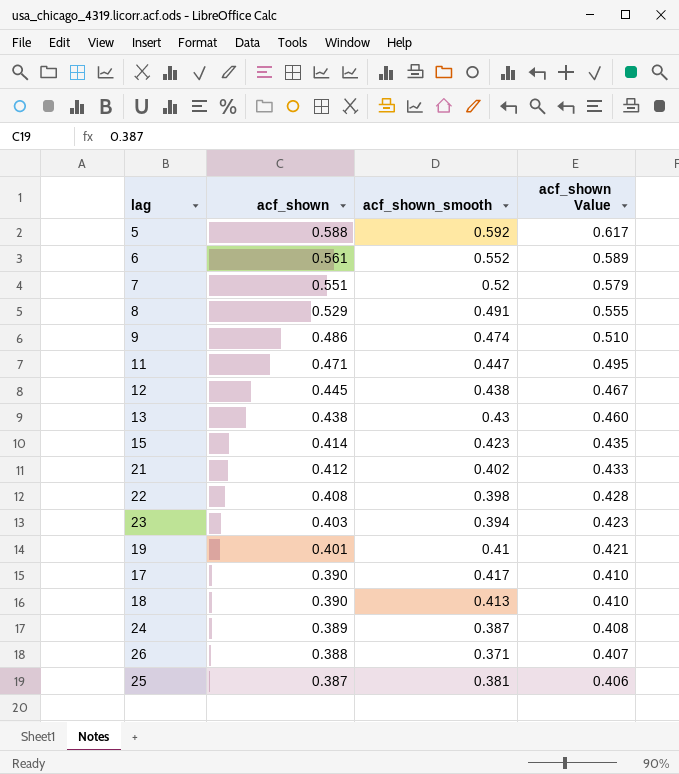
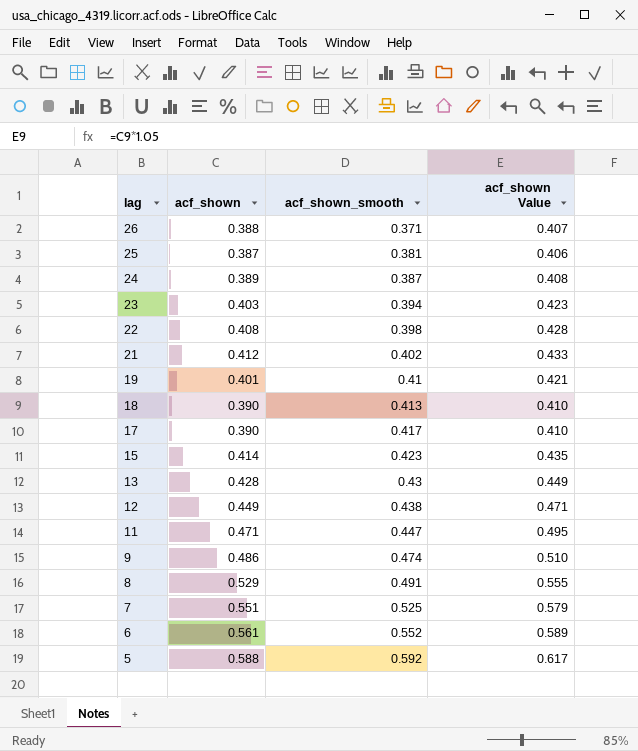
row order: acf_shown descending -> lag descending
13 | acf_shown: 0.438 -> 0.428
13 | acf_shown Value: 0.460 -> 0.449
12 | acf_shown: 0.445 -> 0.449
12 | acf_shown Value: 0.467 -> 0.471
7 | acf_shown_smooth: 0.52 -> 0.525

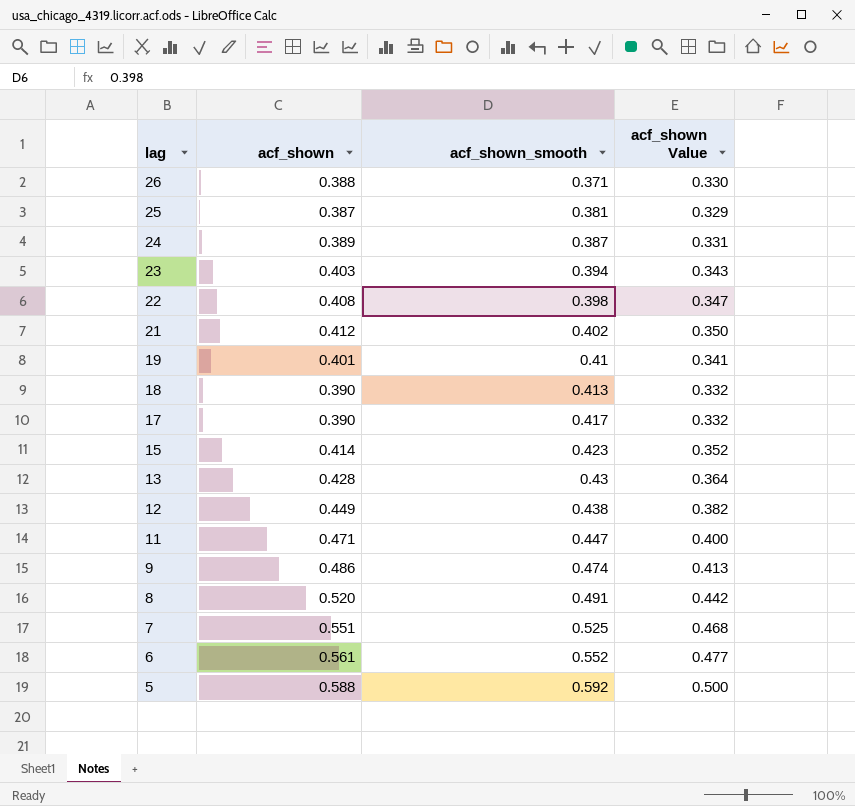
column acf_shown Value | formula: [acf_shown] * 1.05 -> [acf_shown] * 0.85
8 | acf_shown: 0.529 -> 0.520

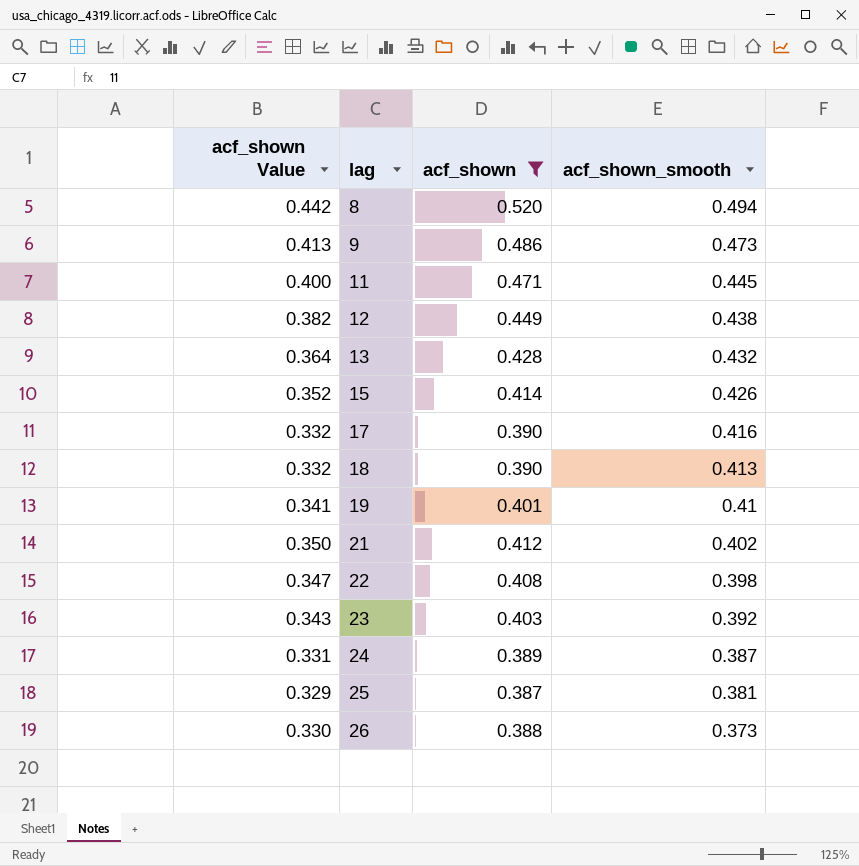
filter: none -> acf_shown <= 0.520
row order: lag descending -> lag ascending
column acf_shown Value | position: 4 -> 1
8 | acf_shown_smooth: 0.491 -> 0.494
9 | acf_shown_smooth: 0.474 -> 0.473
11 | acf_shown_smooth: 0.447 -> 0.445
13 | acf_shown_smooth: 0.43 -> 0.432
15 | acf_shown_smooth: 0.423 -> 0.426
17 | acf_shown_smooth: 0.417 -> 0.416
23 | acf_shown_smooth: 0.394 -> 0.392
26 | acf_shown_smooth: 0.371 -> 0.373

